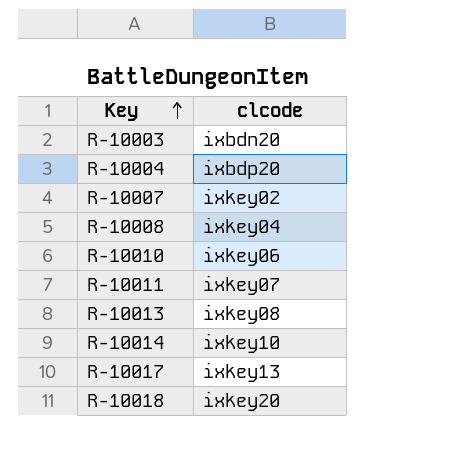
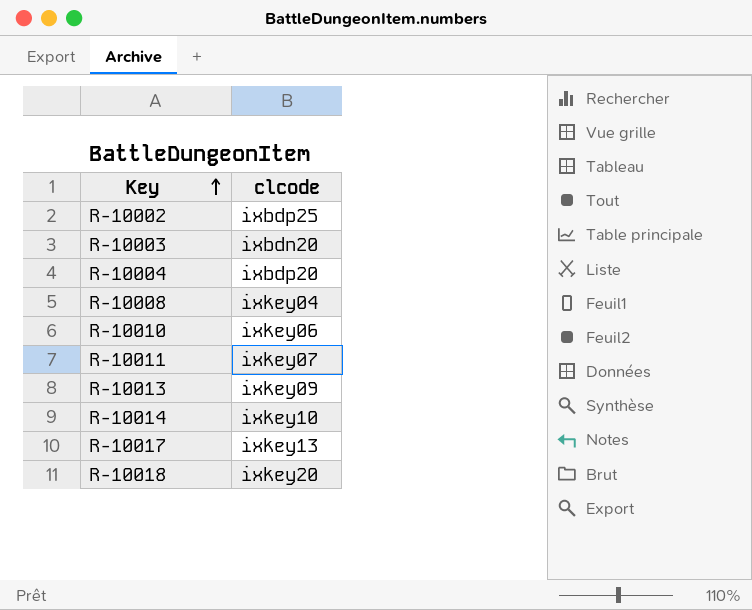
row R-10007: ixkey02 -> none
row R-10002: none -> ixbdp25
R-10013 | clcode: ixkey08 -> ixkey09

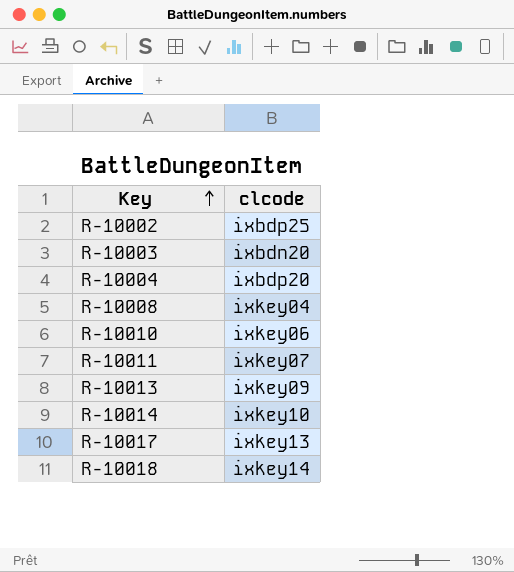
R-10018 | clcode: ixkey20 -> ixkey14

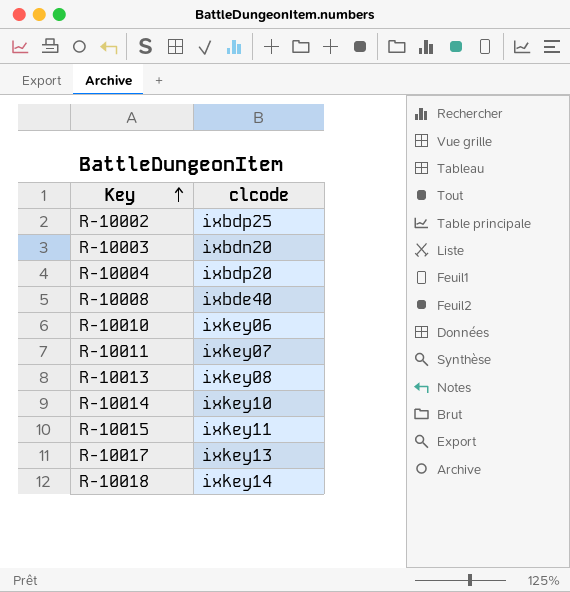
R-10008 | clcode: ixkey04 -> ixbde40
R-10013 | clcode: ixkey09 -> ixkey08
row R-10015: none -> ixkey11

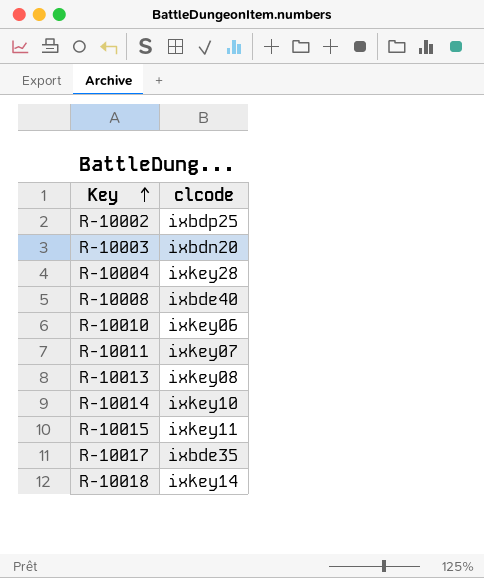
R-10004 | clcode: ixbdp20 -> ixkey28
R-10017 | clcode: ixkey13 -> ixbde35

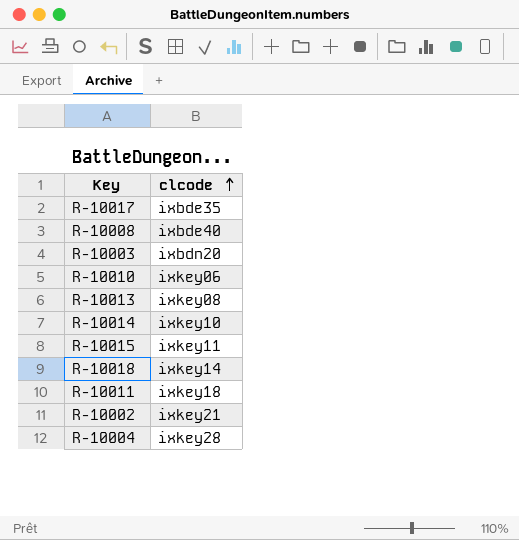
row order: Key ascending -> clcode ascending
R-10011 | clcode: ixkey07 -> ixkey18
R-10002 | clcode: ixbdp25 -> ixkey21

